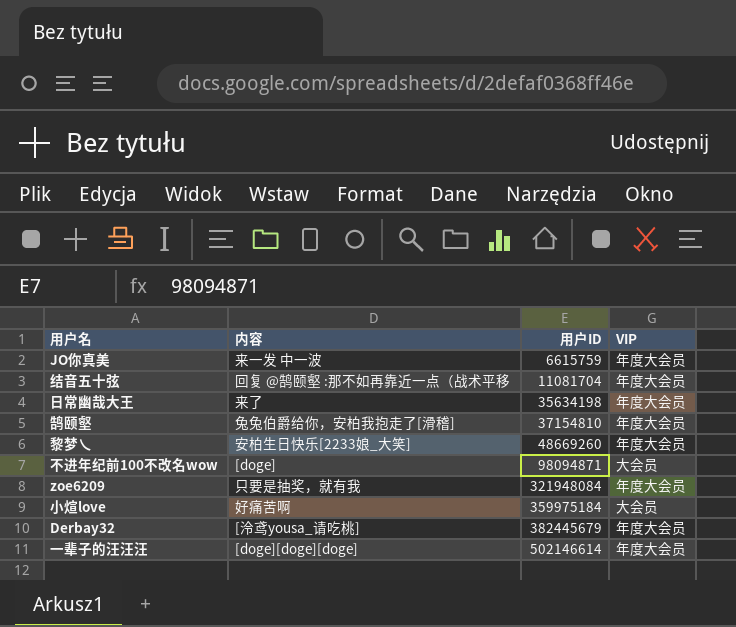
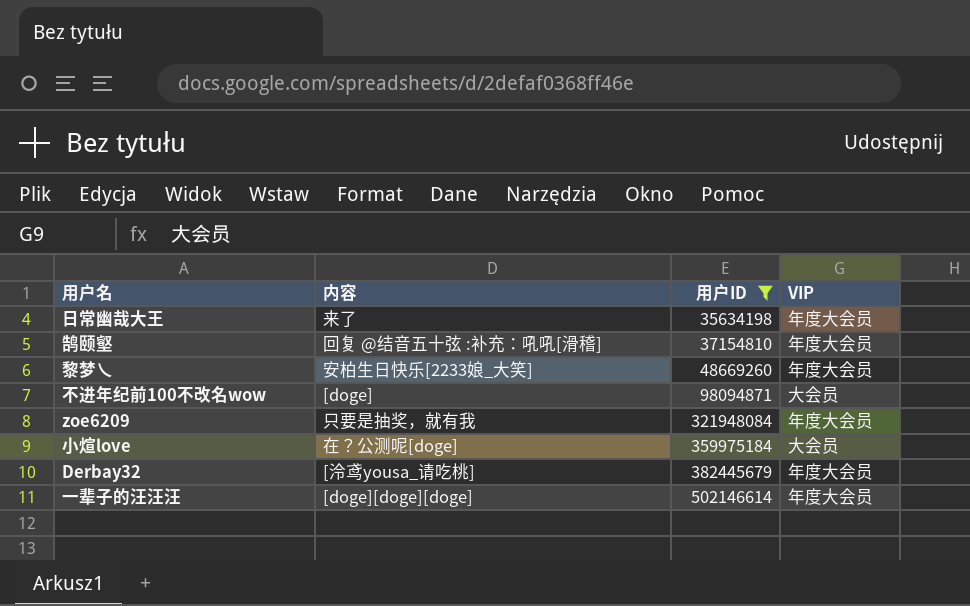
filter: none -> 用户ID >= 35634198
鹄颐壑 | 内容: 兔兔伯爵给你，安柏我抱走了[滑稽] -> 回复 @结音五十弦 :补充：吼吼[滑稽]
小煊love | 内容: 好痛苦啊 -> 在？公测呢[doge]

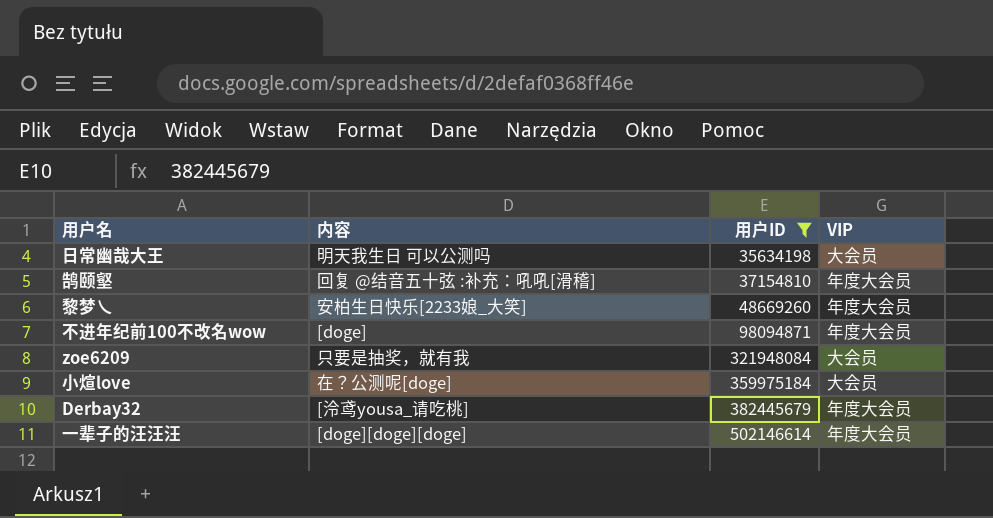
日常幽哉大王 | 内容: 来了 -> 明天我生日 可以公测吗
日常幽哉大王 | VIP: 年度大会员 -> 大会员
不进年纪前100不改名wow | VIP: 大会员 -> 年度大会员
zoe6209 | VIP: 年度大会员 -> 大会员

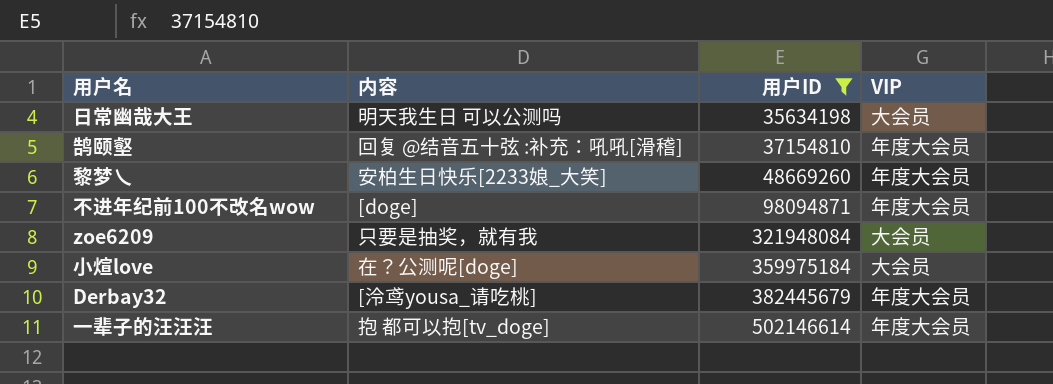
一辈子的汪汪汪 | 内容: [doge][doge][doge] -> 抱 都可以抱[tv_doge]

